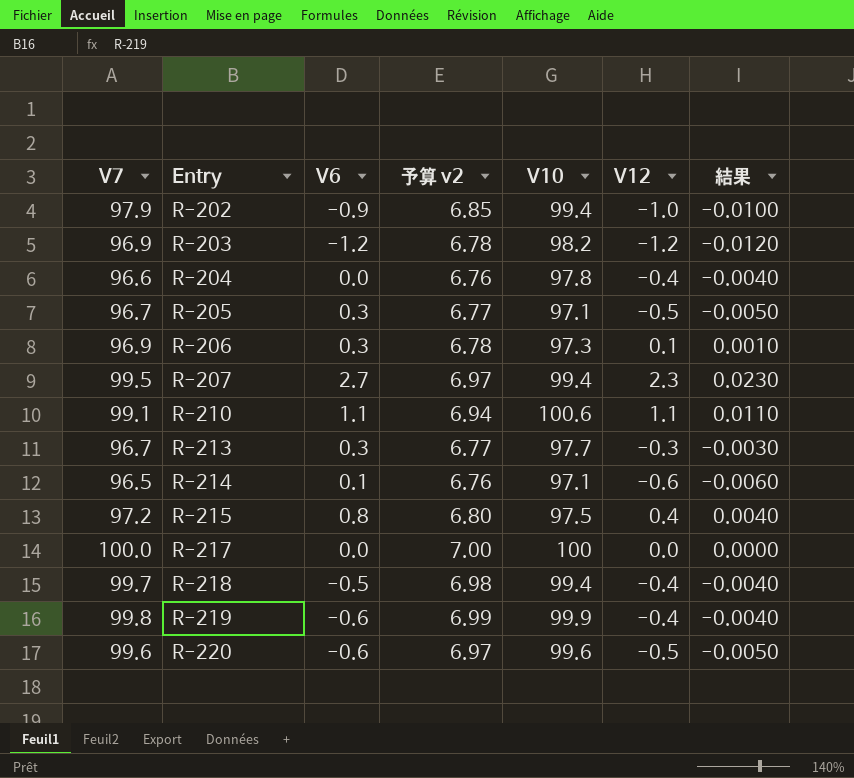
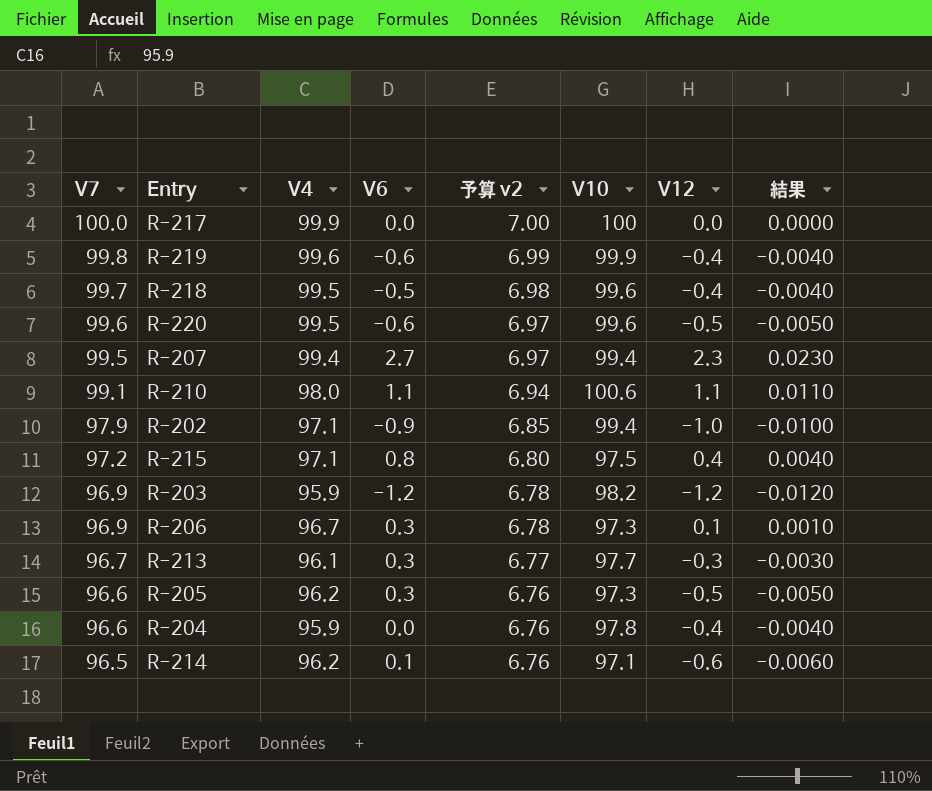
row order: Entry ascending -> V7 descending
column V4 | position: none -> 3
R-218 | V10: 99.4 -> 99.6
R-205 | V7: 96.7 -> 96.6
R-205 | 予算 v2: 6.77 -> 6.76
R-205 | V10: 97.1 -> 97.3

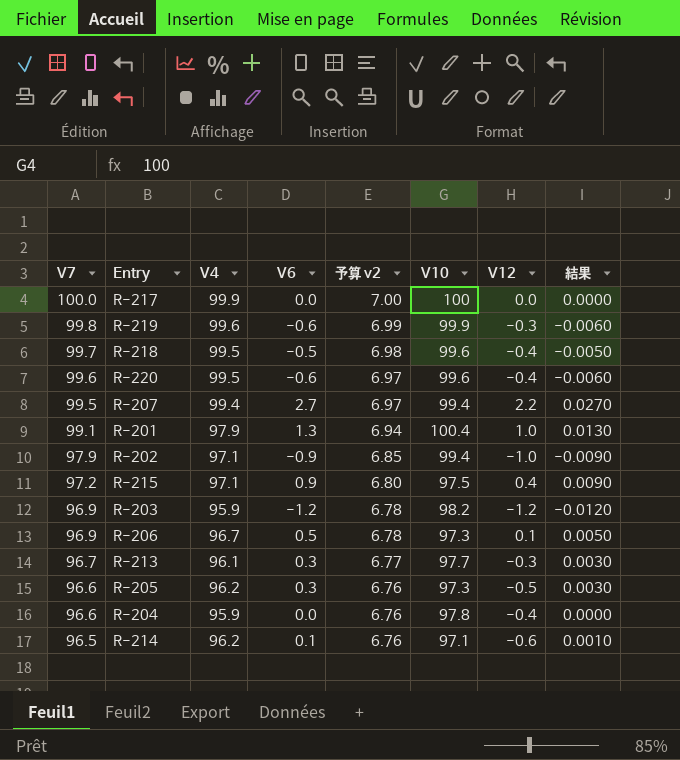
column 結果 | formula: [V12] * 0.01 -> [V6] * 0.01
row R-210: 99.1 | 98.0 | 1.1 | 6.94 | 100.6 | 1.1 | 0.0110 -> none
R-219 | V12: -0.4 -> -0.3
R-220 | V12: -0.5 -> -0.4
R-207 | V12: 2.3 -> 2.2
row R-201: none -> 99.1 | 97.9 | 1.3 | 6.94 | 100.4 | 1.0 | 0.0130
R-215 | V6: 0.8 -> 0.9
R-206 | V6: 0.3 -> 0.5

